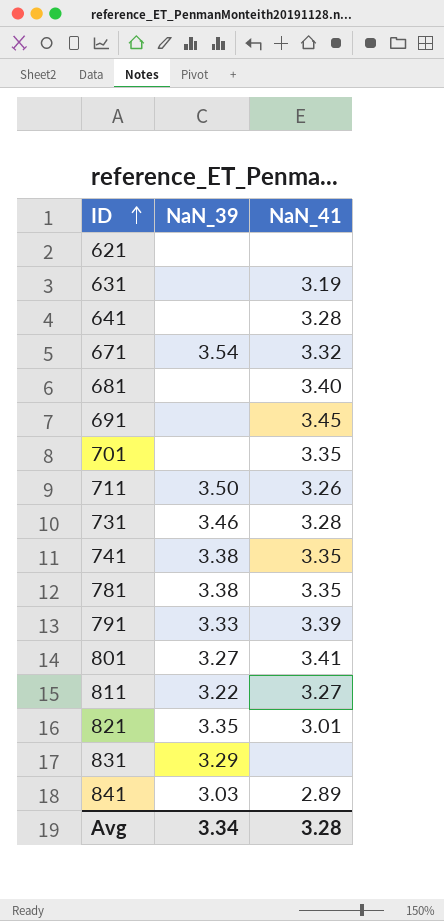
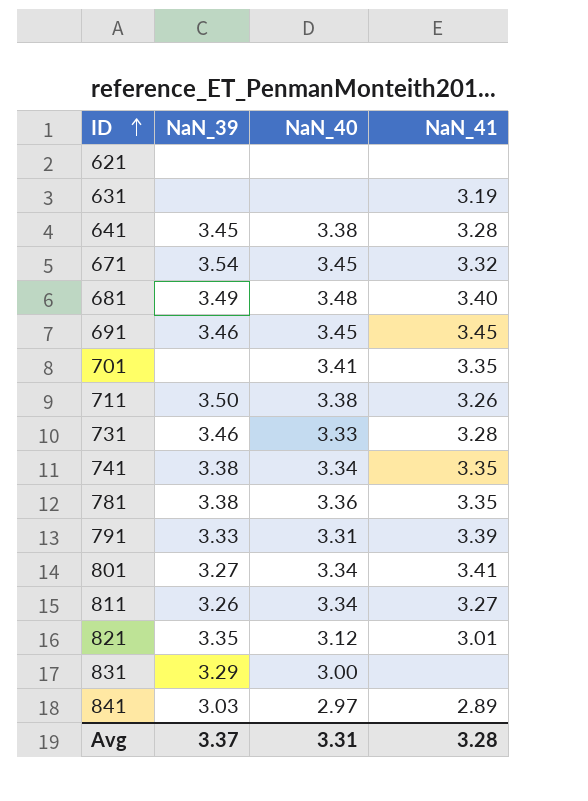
column NaN_40 | position: none -> 3
641 | NaN_39: none -> 3.45
681 | NaN_39: none -> 3.49
691 | NaN_39: none -> 3.46
811 | NaN_39: 3.22 -> 3.26
Avg | NaN_39: 3.34 -> 3.37

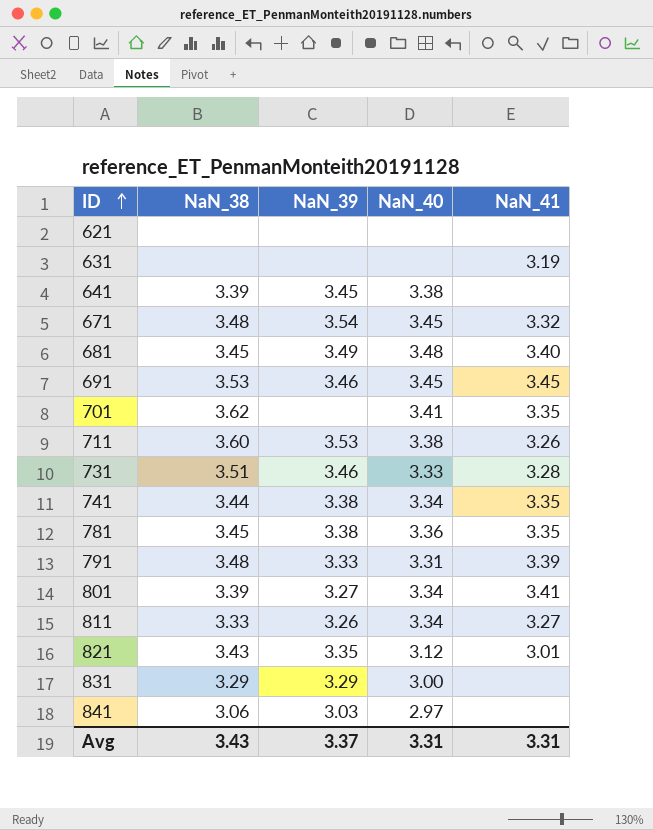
column NaN_38 | position: none -> 2
641 | NaN_41: 3.28 -> none
711 | NaN_39: 3.50 -> 3.53
841 | NaN_41: 2.89 -> none
Avg | NaN_41: 3.28 -> 3.31

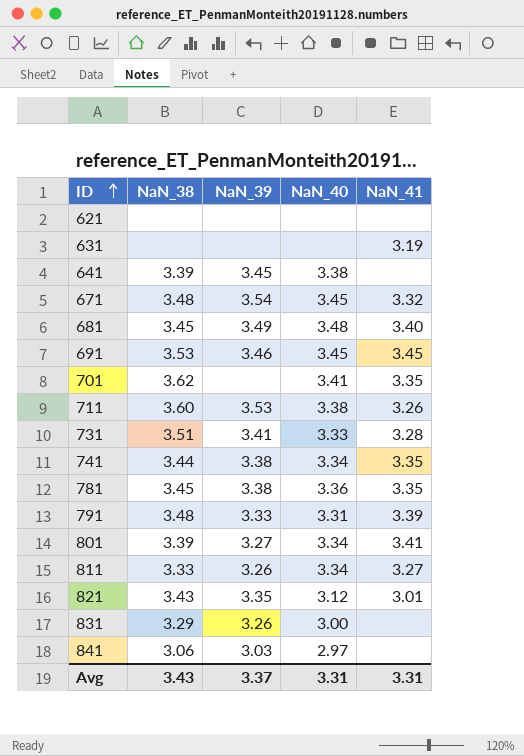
731 | NaN_39: 3.46 -> 3.41
831 | NaN_39: 3.29 -> 3.26

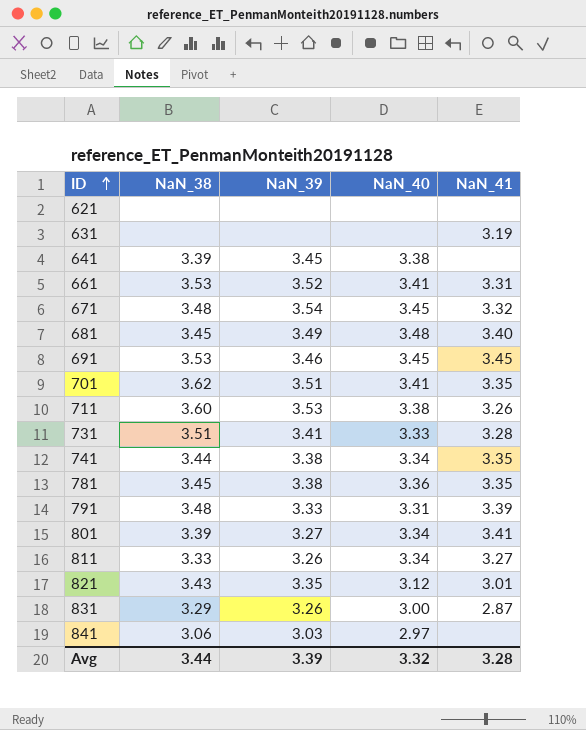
row 661: none -> 3.53 | 3.52 | 3.41 | 3.31
701 | NaN_39: none -> 3.51
831 | NaN_41: none -> 2.87
Avg | NaN_38: 3.43 -> 3.44
Avg | NaN_39: 3.37 -> 3.39
Avg | NaN_40: 3.31 -> 3.32
Avg | NaN_41: 3.31 -> 3.28

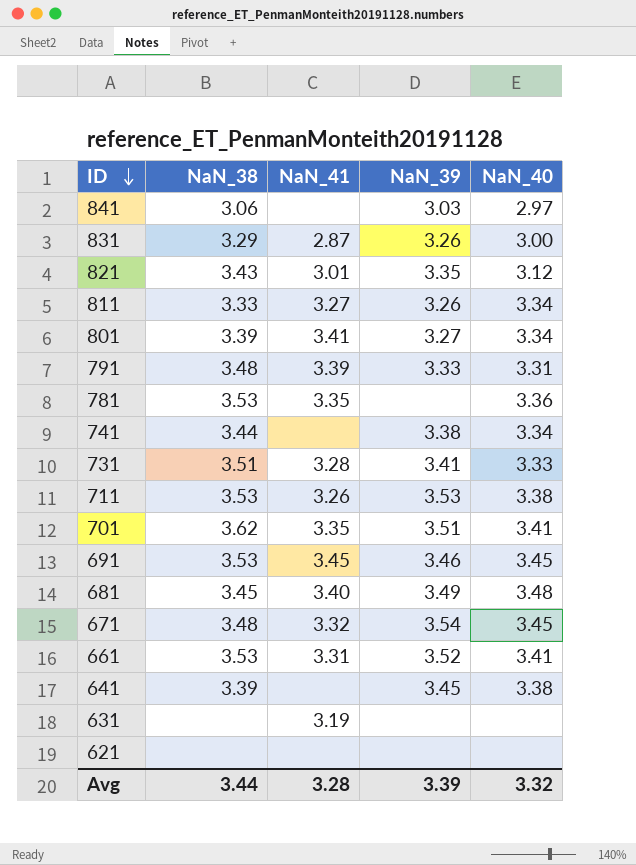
row order: ID ascending -> ID descending
column NaN_41 | position: 5 -> 3
781 | NaN_38: 3.45 -> 3.53
781 | NaN_39: 3.38 -> none
741 | NaN_41: 3.35 -> none
711 | NaN_38: 3.60 -> 3.53

